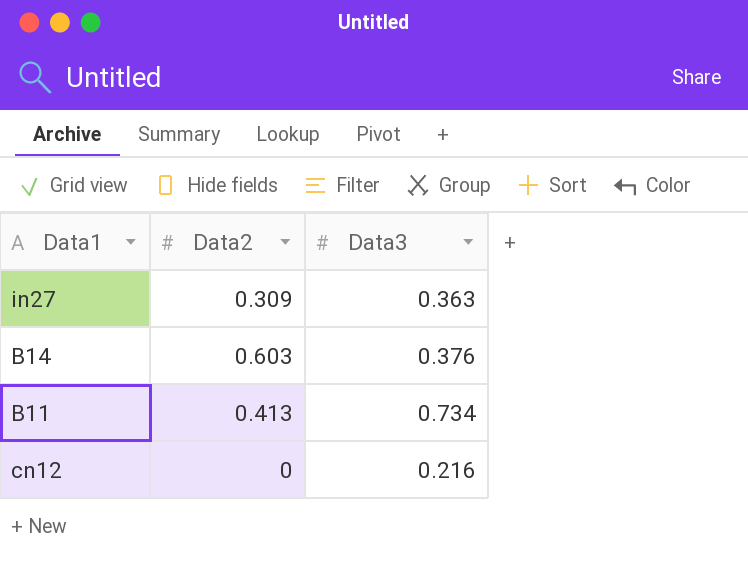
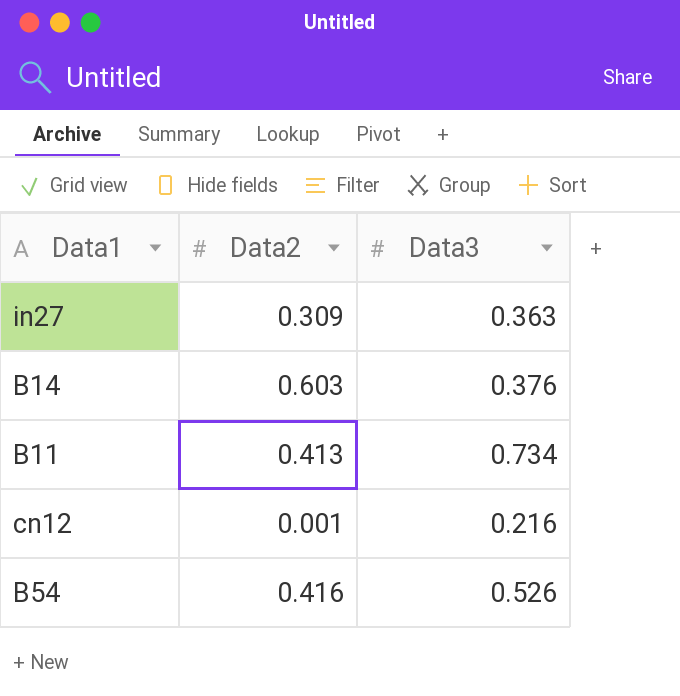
cn12 | Data2: 0 -> 0.001
row B54: none -> 0.416 | 0.526

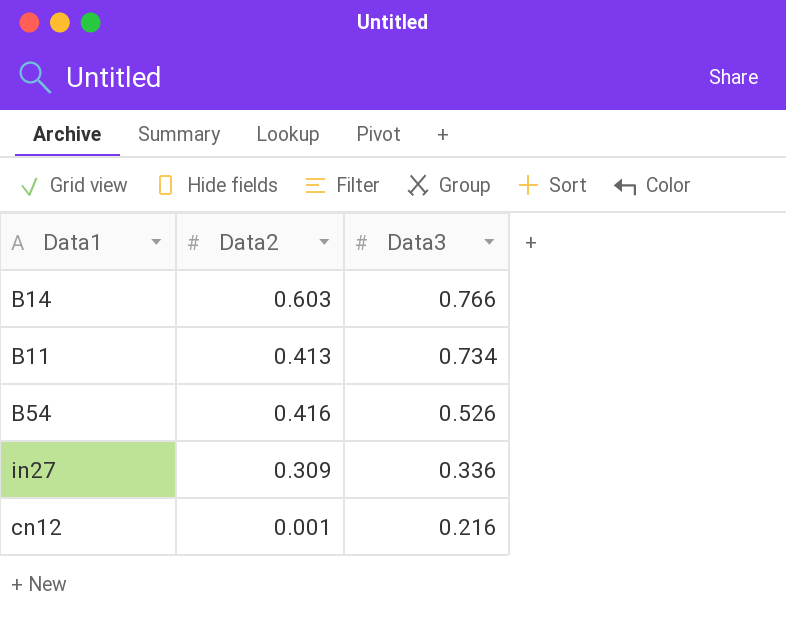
row order: none -> Data3 descending
B14 | Data3: 0.376 -> 0.766
in27 | Data3: 0.363 -> 0.336

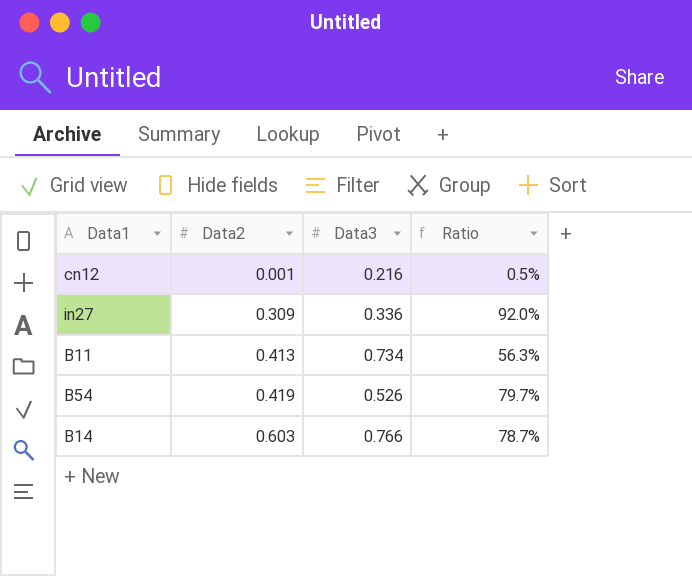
row order: Data3 descending -> Data2 ascending
column Ratio | formula: none -> [Data2] / [Data3]
B54 | Data2: 0.416 -> 0.419

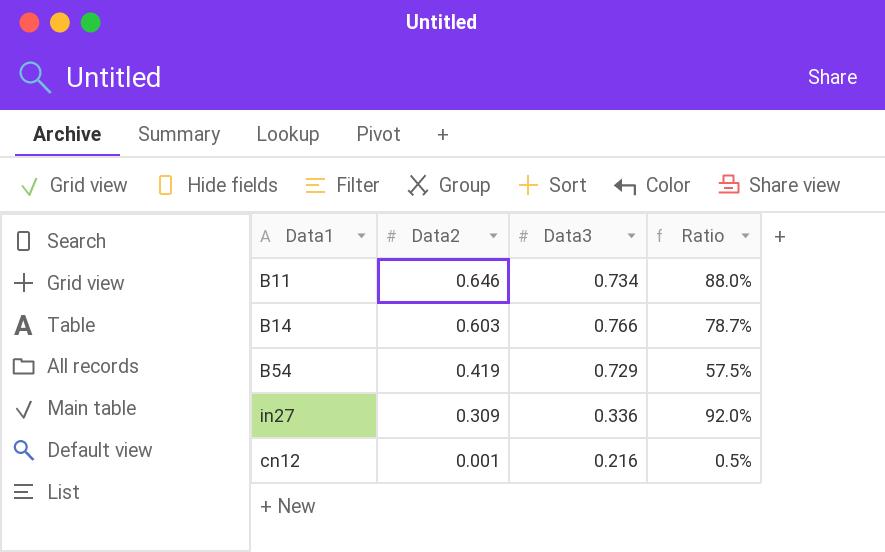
row order: Data2 ascending -> Data2 descending
B11 | Data2: 0.413 -> 0.646
B11 | Ratio: 56.3% -> 88.0%
B54 | Data3: 0.526 -> 0.729
B54 | Ratio: 79.7% -> 57.5%

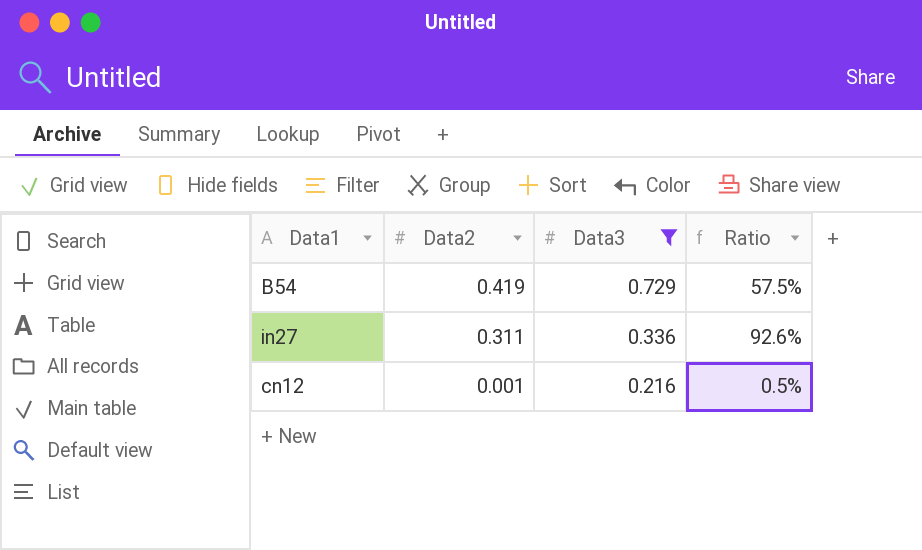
filter: none -> Data3 <= 0.729
in27 | Data2: 0.309 -> 0.311
in27 | Ratio: 92.0% -> 92.6%

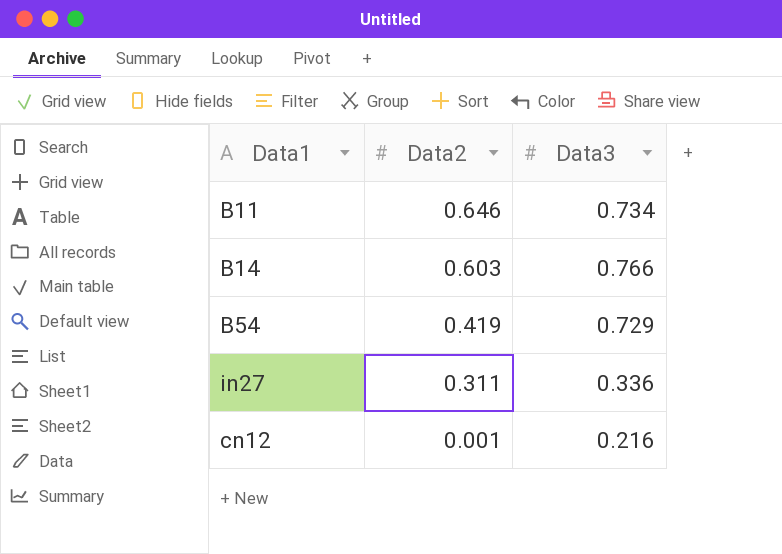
filter: Data3 <= 0.729 -> none
column Ratio | formula: [Data2] / [Data3] -> none

